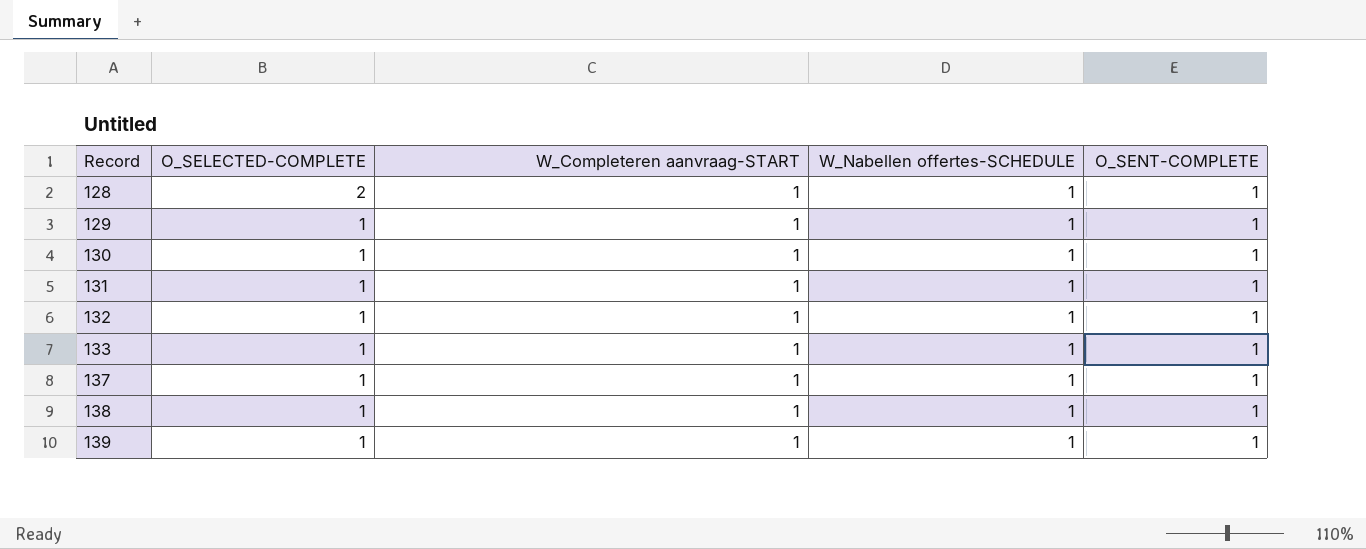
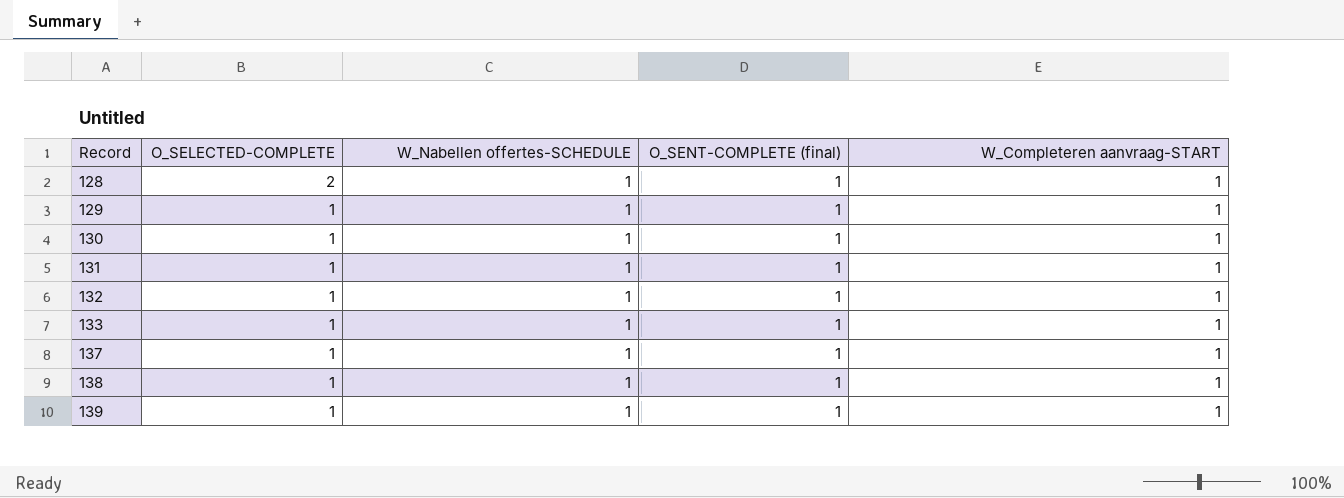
column name: O_SENT-COMPLETE -> O_SENT-COMPLETE (final)
column W_Completeren aanvraag-START | position: 3 -> 5

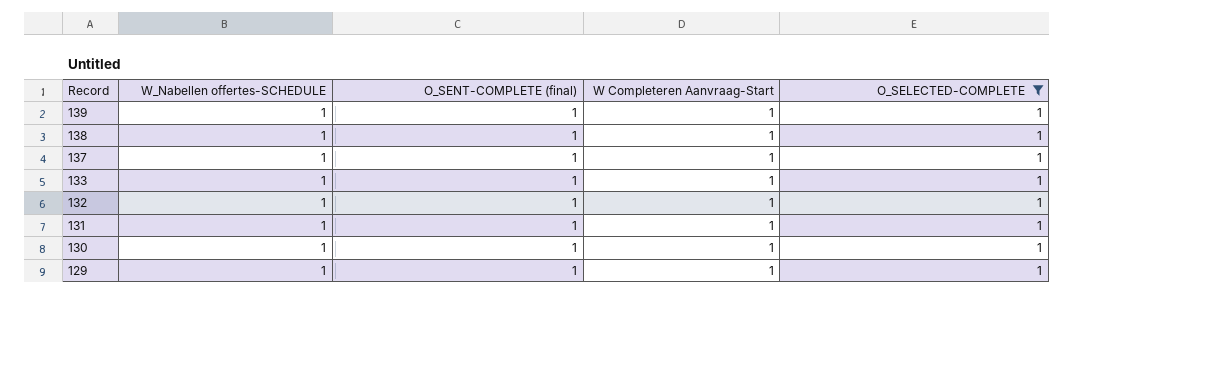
filter: none -> O_SELECTED-COMPLETE = 1
row order: Record ascending -> Record descending
column name: W_Completeren aanvraag-START -> W Completeren Aanvraag-Start
column O_SELECTED-COMPLETE | position: 2 -> 5

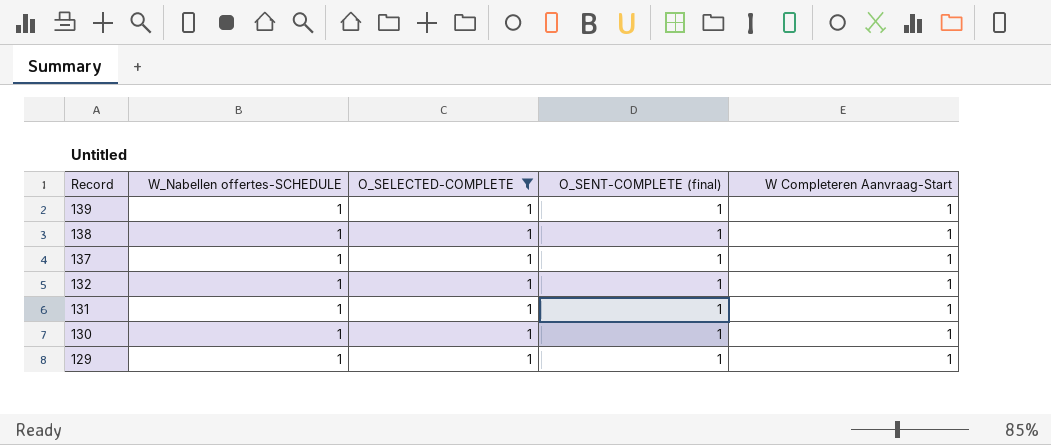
column O_SELECTED-COMPLETE | position: 5 -> 3
row 133: 1 | 1 | 1 | 1 -> none

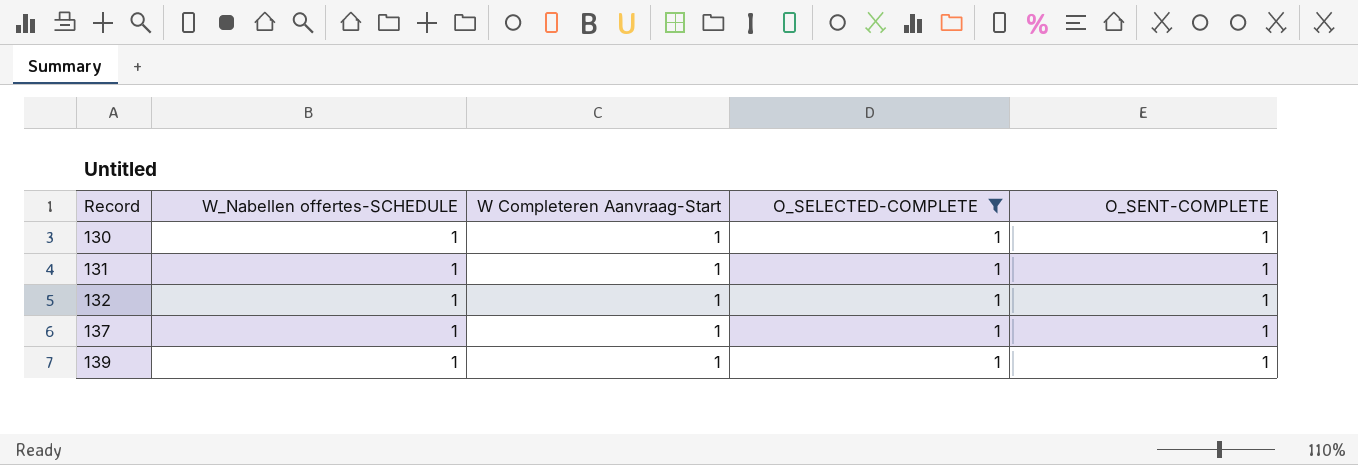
row order: Record descending -> Record ascending
column W Completeren Aanvraag-Start | position: 5 -> 3
column name: O_SENT-COMPLETE (final) -> O_SENT-COMPLETE
row 138: 1 | 1 | 1 | 1 -> none
row 129: 1 | 1 | 1 | 1 -> none

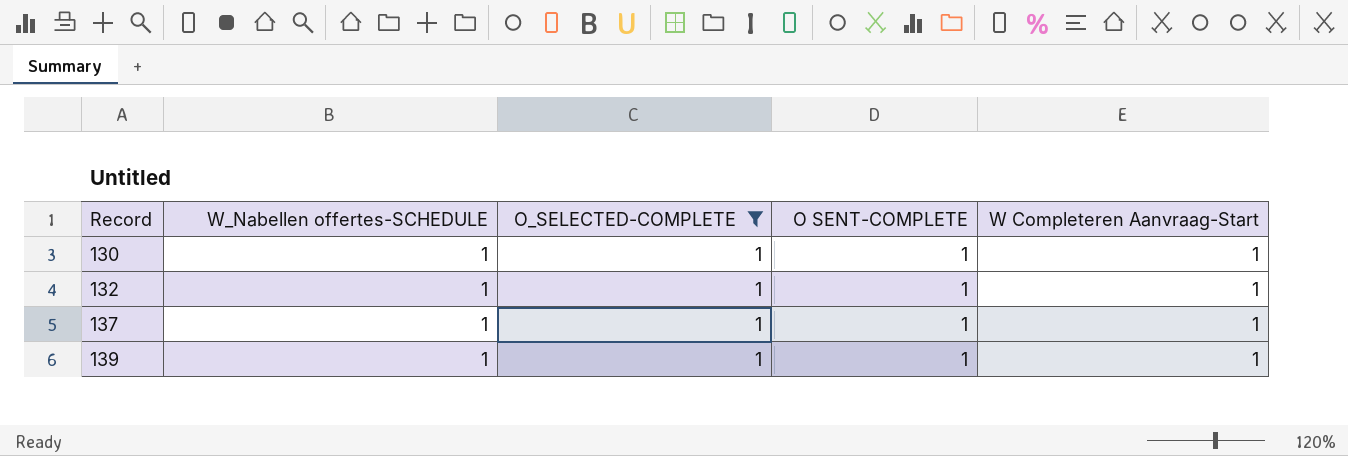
column name: O_SENT-COMPLETE -> O SENT-COMPLETE
column W Completeren Aanvraag-Start | position: 3 -> 5
row 131: 1 | 1 | 1 | 1 -> none

